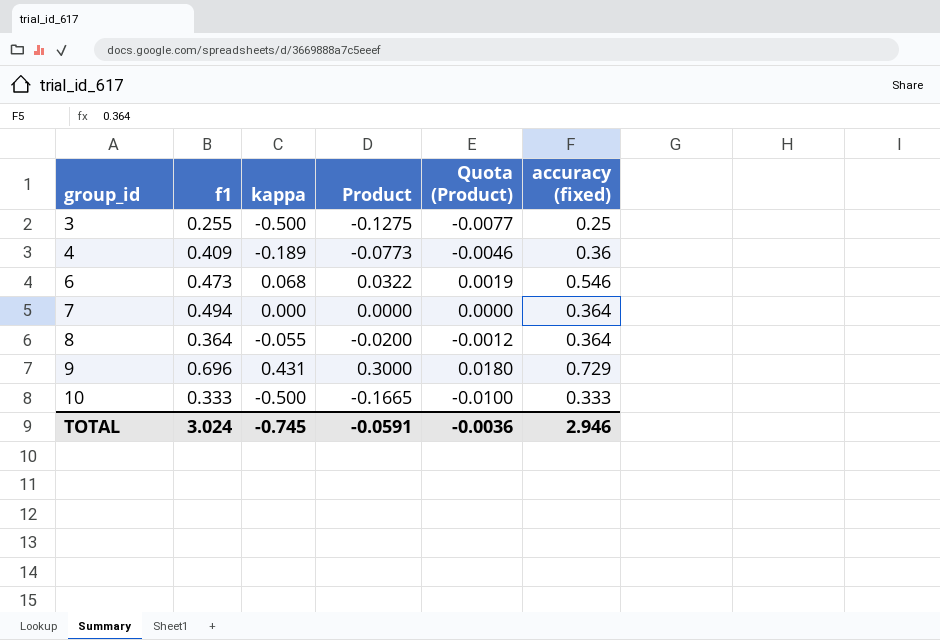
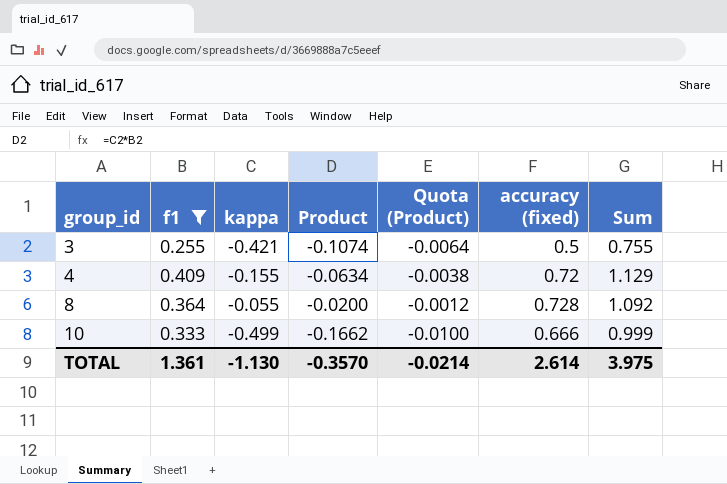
filter: none -> f1 <= 0.409
column Sum | formula: none -> [f1] + [accuracy (fixed)]
3 | kappa: -0.500 -> -0.421
3 | Product: -0.1275 -> -0.1074
3 | Quota (Product): -0.0077 -> -0.0064
3 | accuracy (fixed): 0.25 -> 0.5
4 | kappa: -0.189 -> -0.155
4 | Product: -0.0773 -> -0.0634
4 | Quota (Product): -0.0046 -> -0.0038
4 | accuracy (fixed): 0.36 -> 0.72
8 | accuracy (fixed): 0.364 -> 0.728
10 | kappa: -0.500 -> -0.499
10 | Product: -0.1665 -> -0.1662
10 | accuracy (fixed): 0.333 -> 0.666
TOTAL | f1: 3.024 -> 1.361
TOTAL | kappa: -0.745 -> -1.130
TOTAL | Product: -0.0591 -> -0.3570
TOTAL | Quota (Product): -0.0036 -> -0.0214
TOTAL | accuracy (fixed): 2.946 -> 2.614

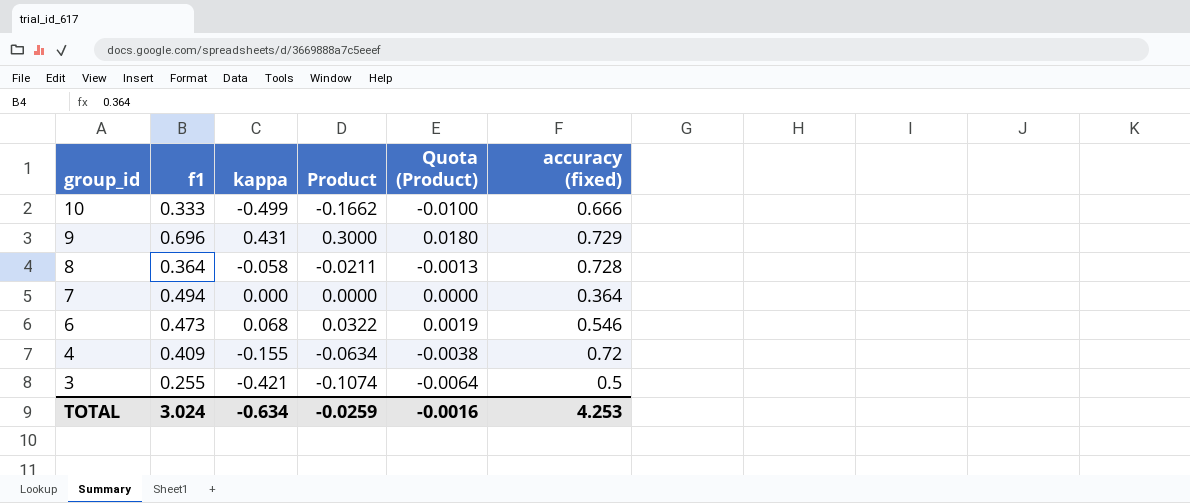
filter: f1 <= 0.409 -> none
row order: group_id ascending -> group_id descending
column Sum | formula: [f1] + [accuracy (fixed)] -> none
8 | kappa: -0.055 -> -0.058
8 | Product: -0.0200 -> -0.0211
8 | Quota (Product): -0.0012 -> -0.0013
TOTAL | f1: 1.361 -> 3.024
TOTAL | kappa: -1.130 -> -0.634
TOTAL | Product: -0.3570 -> -0.0259
TOTAL | Quota (Product): -0.0214 -> -0.0016
TOTAL | accuracy (fixed): 2.614 -> 4.253

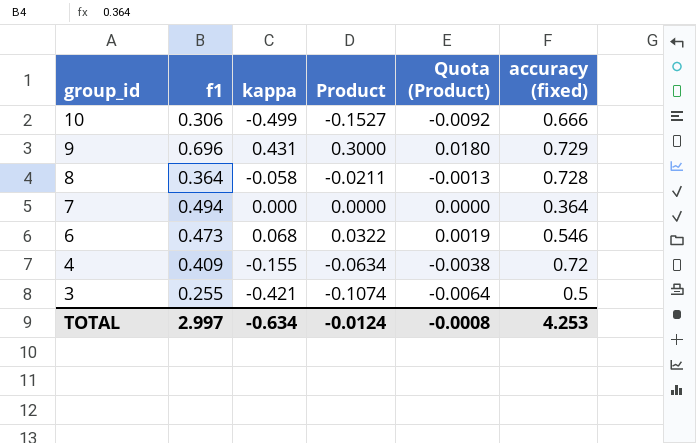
10 | f1: 0.333 -> 0.306
10 | Product: -0.1662 -> -0.1527
10 | Quota (Product): -0.0100 -> -0.0092
TOTAL | f1: 3.024 -> 2.997
TOTAL | Product: -0.0259 -> -0.0124
TOTAL | Quota (Product): -0.0016 -> -0.0008

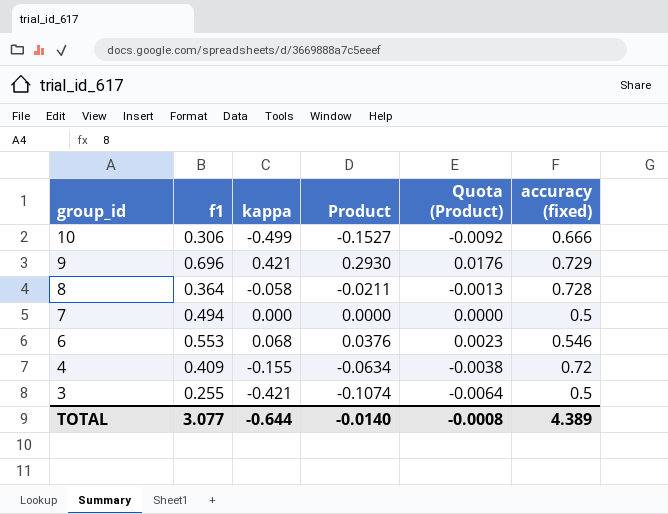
9 | kappa: 0.431 -> 0.421
9 | Product: 0.3000 -> 0.2930
9 | Quota (Product): 0.0180 -> 0.0176
7 | accuracy (fixed): 0.364 -> 0.5
6 | f1: 0.473 -> 0.553
6 | Product: 0.0322 -> 0.0376
6 | Quota (Product): 0.0019 -> 0.0023
TOTAL | f1: 2.997 -> 3.077
TOTAL | kappa: -0.634 -> -0.644
TOTAL | Product: -0.0124 -> -0.0140
TOTAL | accuracy (fixed): 4.253 -> 4.389

